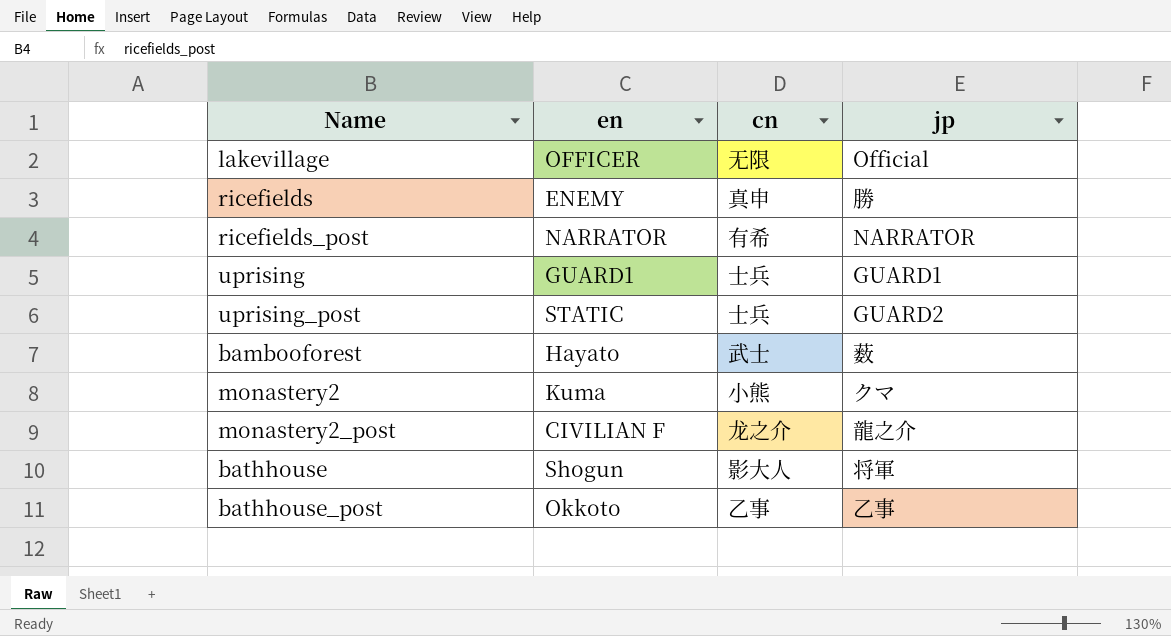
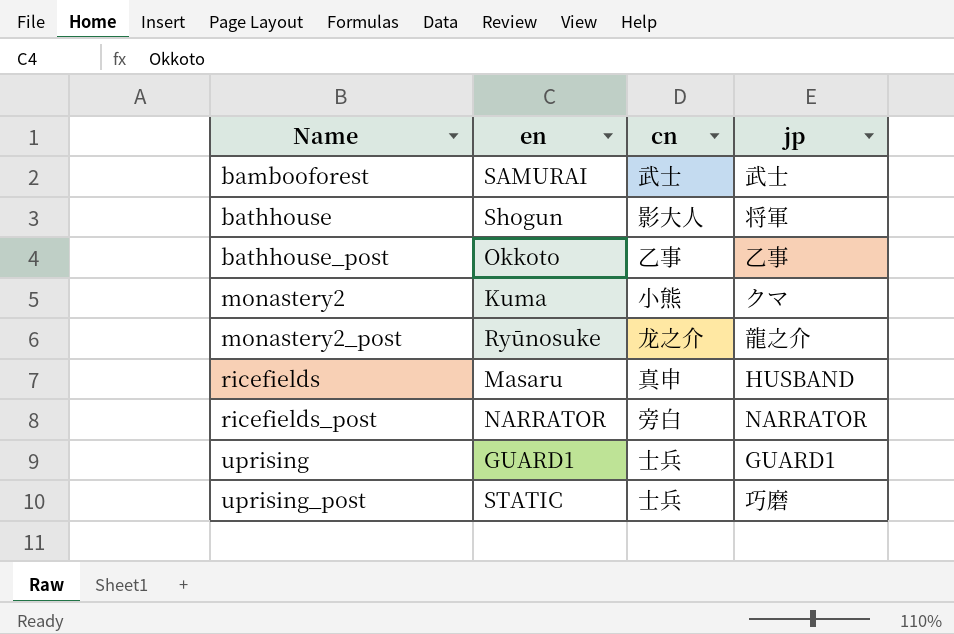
row order: none -> Name ascending
row lakevillage: OFFICER | 无限 | Official -> none
bambooforest | en: Hayato -> SAMURAI
bambooforest | jp: 薮 -> 武士
monastery2_post | en: CIVILIAN F -> Ryūnosuke
ricefields | en: ENEMY -> Masaru
ricefields | jp: 勝 -> HUSBAND
ricefields_post | cn: 有希 -> 旁白
uprising_post | jp: GUARD2 -> 巧磨

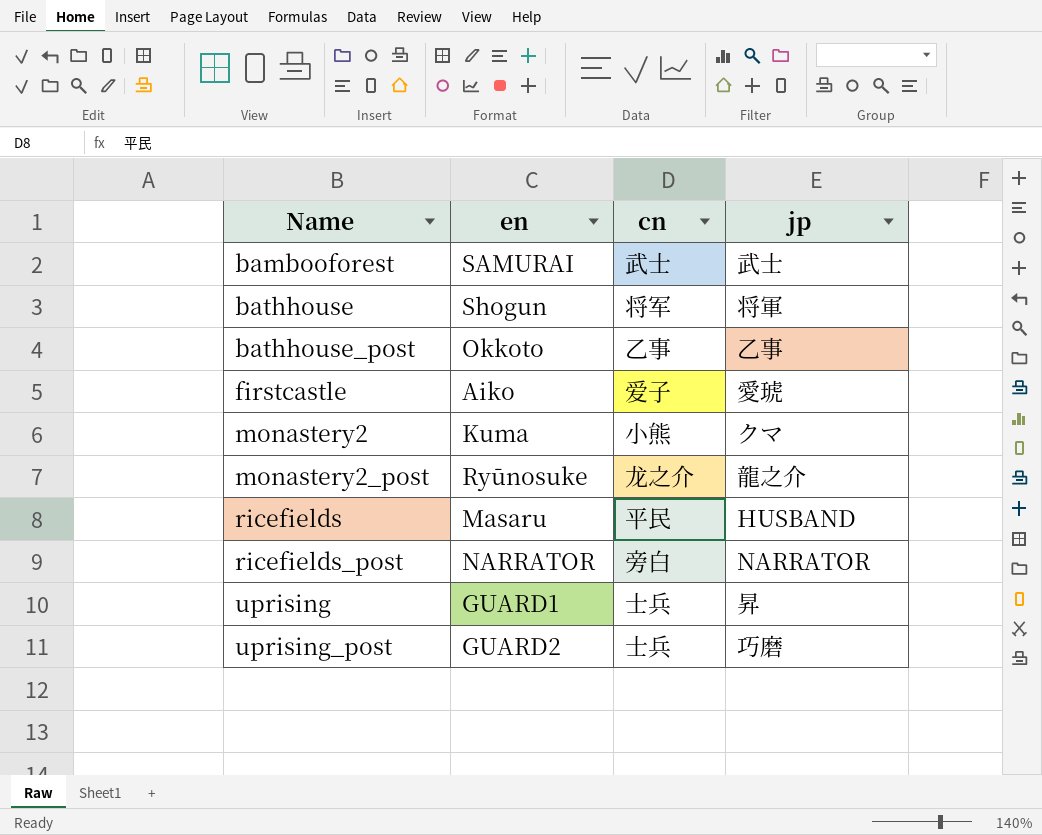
bathhouse | cn: 影大人 -> 将军
row firstcastle: none -> Aiko | 爱子 | 愛琥
ricefields | cn: 真申 -> 平民
uprising | jp: GUARD1 -> 昇
uprising_post | en: STATIC -> GUARD2

